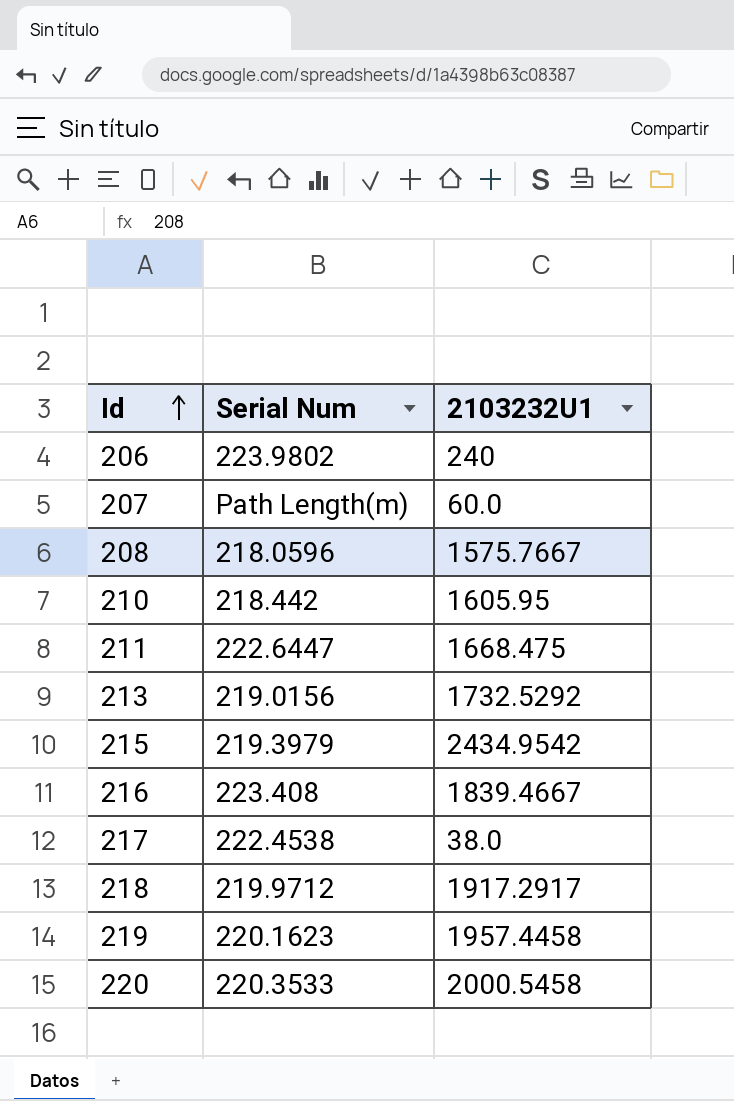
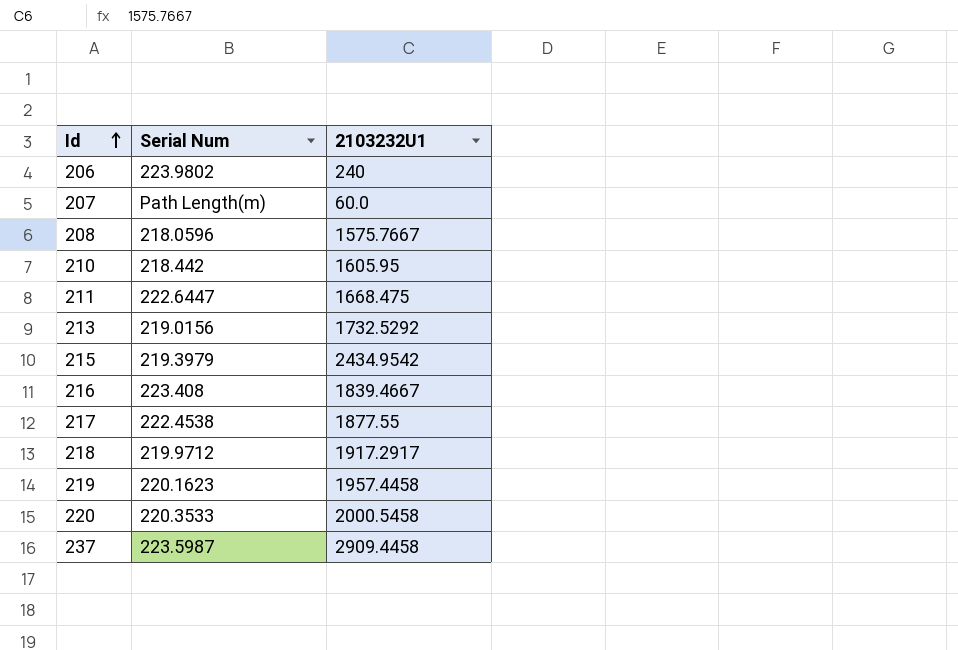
217 | 2103232U1: 38.0 -> 1877.55
row 237: none -> 223.5987 | 2909.4458

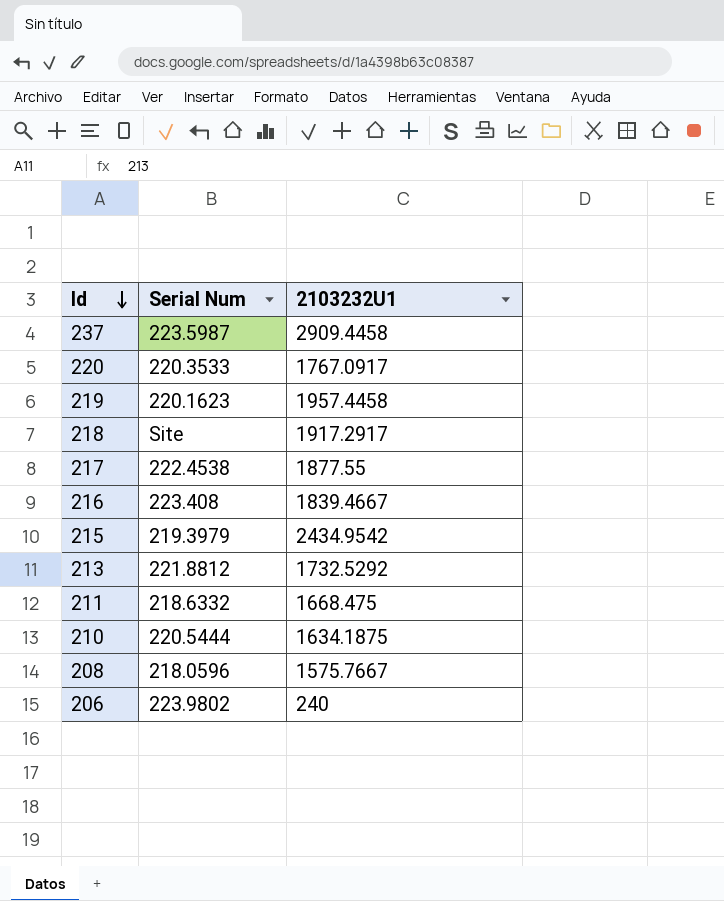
row order: Id ascending -> Id descending
row 207: Path Length(m) | 60.0 -> none
220 | 2103232U1: 2000.5458 -> 1767.0917
218 | Serial Num: 219.9712 -> Site
213 | Serial Num: 219.0156 -> 221.8812
211 | Serial Num: 222.6447 -> 218.6332
210 | Serial Num: 218.442 -> 220.5444
210 | 2103232U1: 1605.95 -> 1634.1875

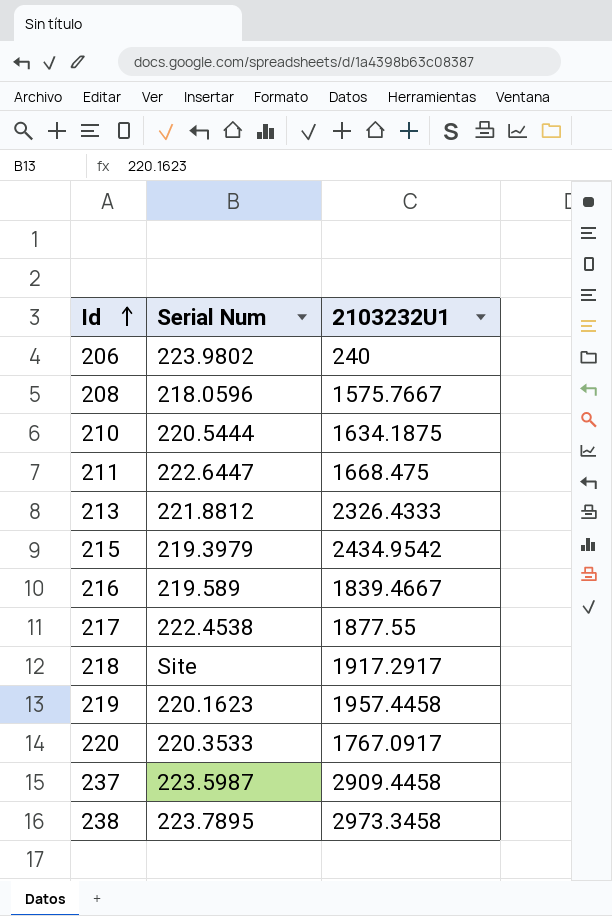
row order: Id descending -> Id ascending
211 | Serial Num: 218.6332 -> 222.6447
213 | 2103232U1: 1732.5292 -> 2326.4333
216 | Serial Num: 223.408 -> 219.589
row 238: none -> 223.7895 | 2973.3458

